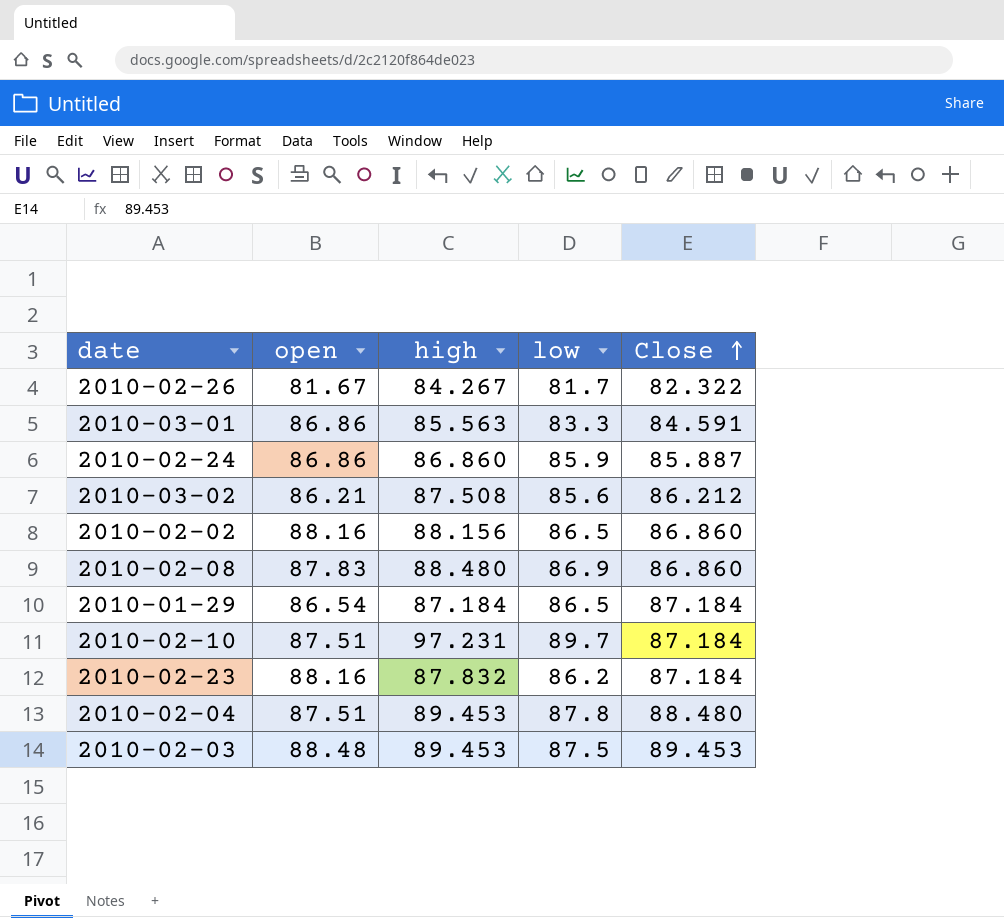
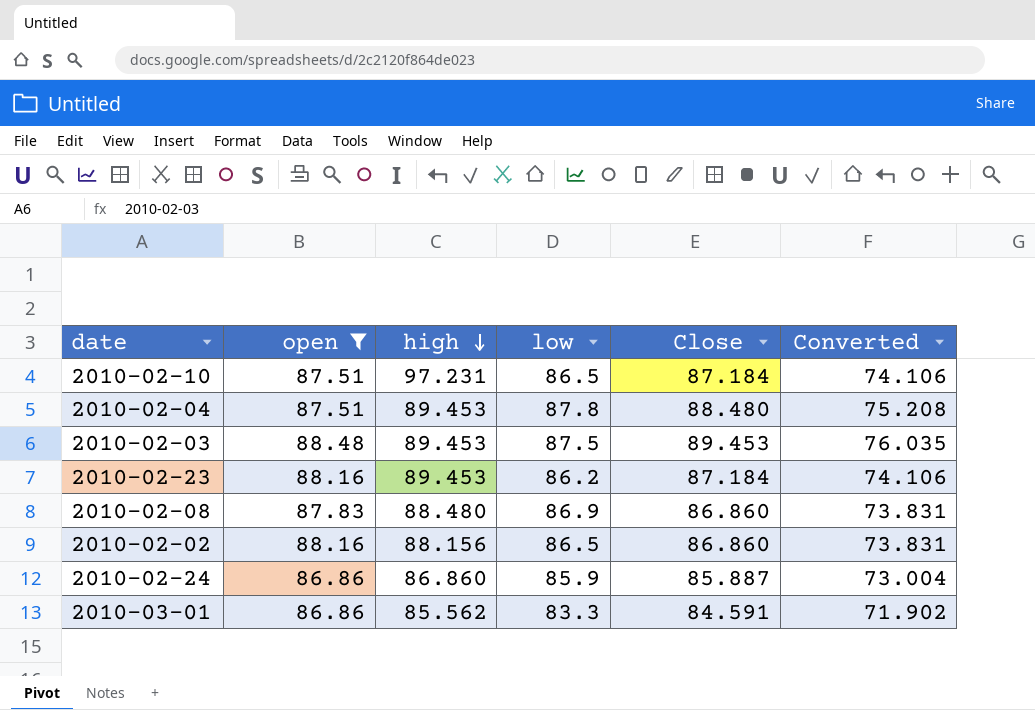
filter: none -> open >= 86.86
row order: Close ascending -> high descending
column Converted | formula: none -> [Close] * 0.85
2010-02-10 | low: 89.7 -> 86.5
2010-02-23 | high: 87.832 -> 89.453
2010-03-01 | high: 85.563 -> 85.562

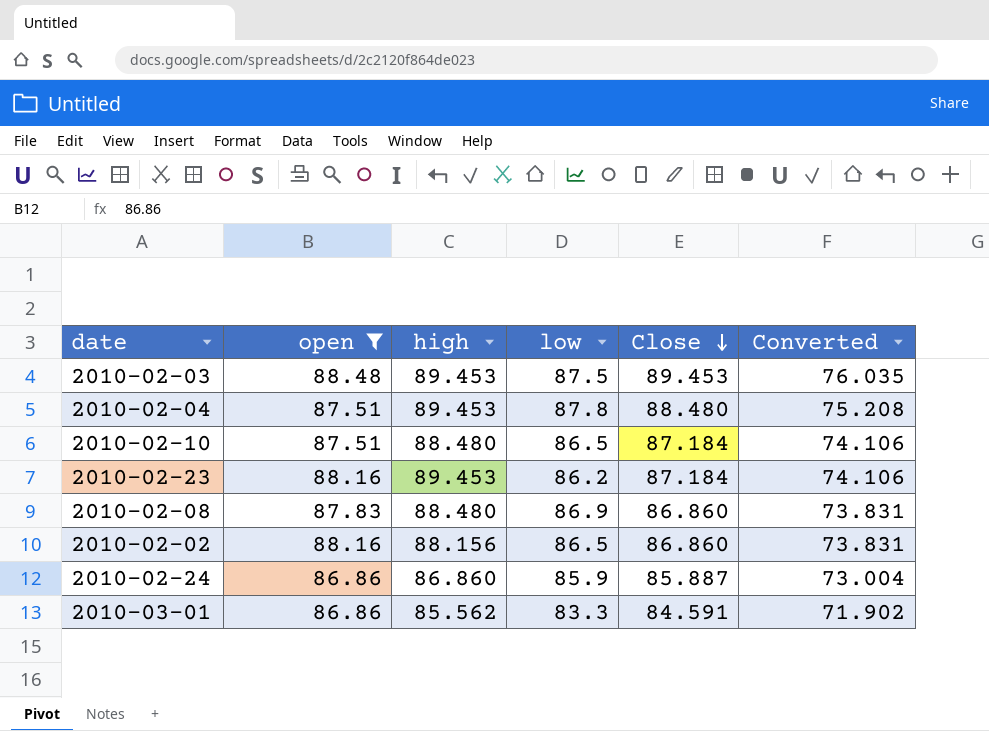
row order: high descending -> Close descending
2010-02-10 | high: 97.231 -> 88.480

